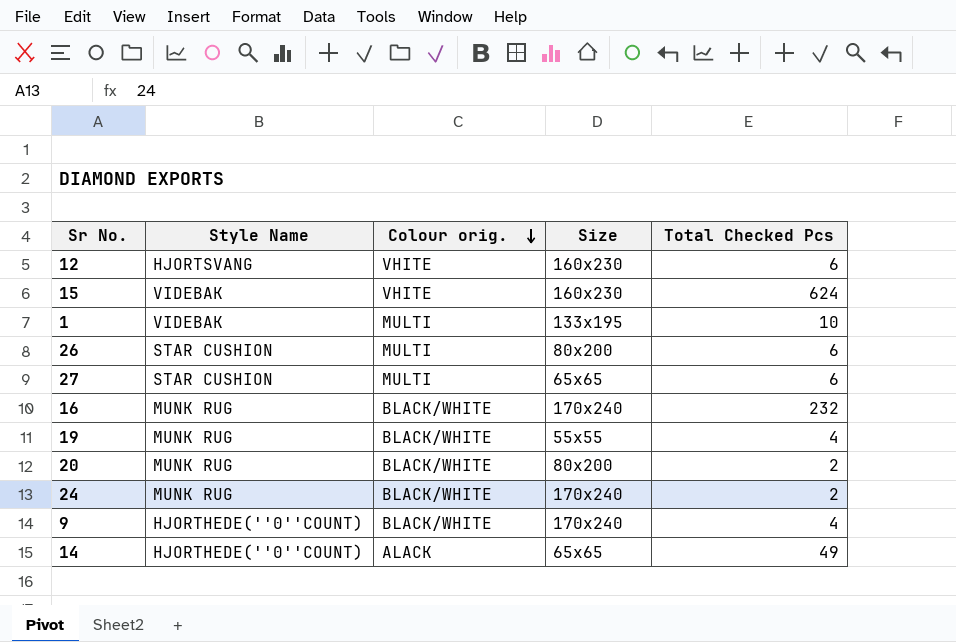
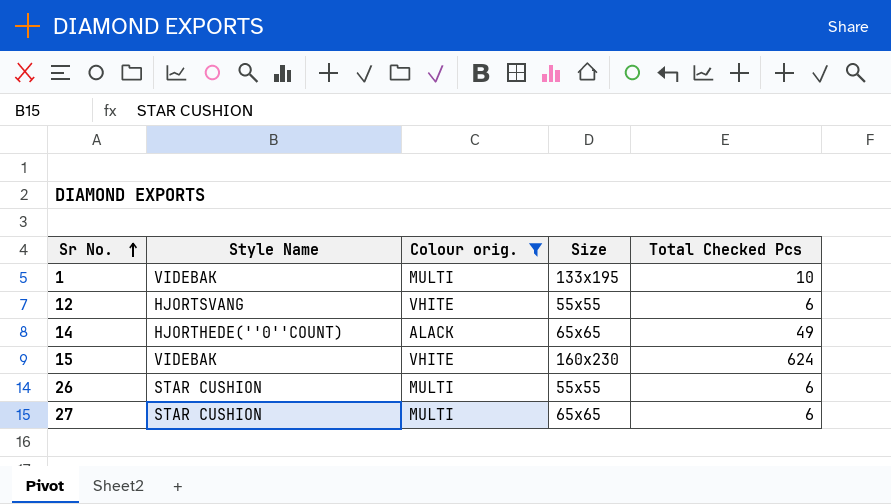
filter: none -> Colour orig. != BLACK/WHITE
row order: Colour orig. descending -> Sr No. ascending
12 | Size: 160x230 -> 55x55
26 | Size: 80x200 -> 55x55

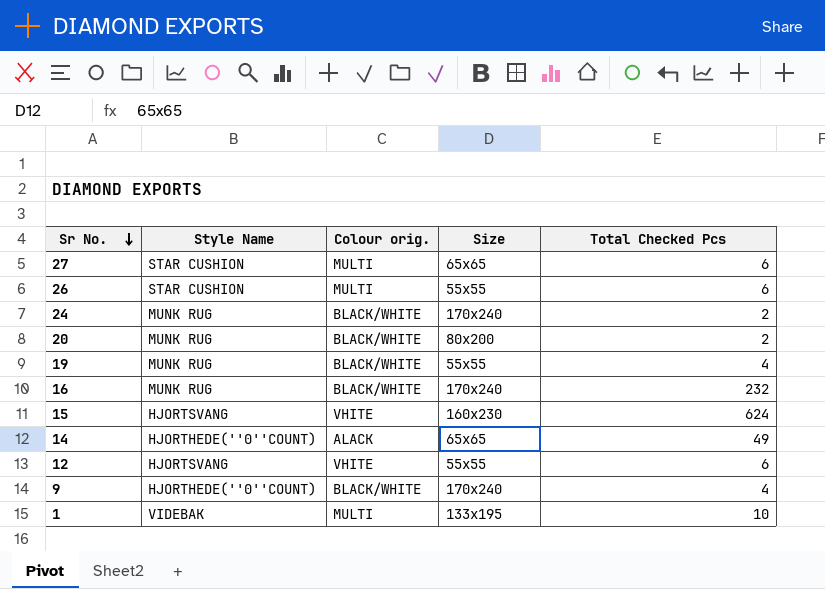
filter: Colour orig. != BLACK/WHITE -> none
row order: Sr No. ascending -> Sr No. descending
15 | Style Name: VIDEBAK -> HJORTSVANG

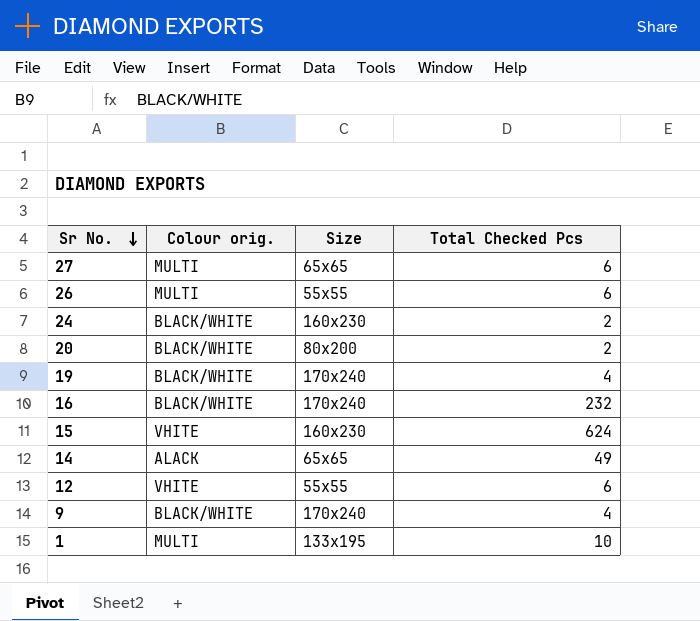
column Style Name | position: 2 -> none
24 | Size: 170x240 -> 160x230
19 | Size: 55x55 -> 170x240

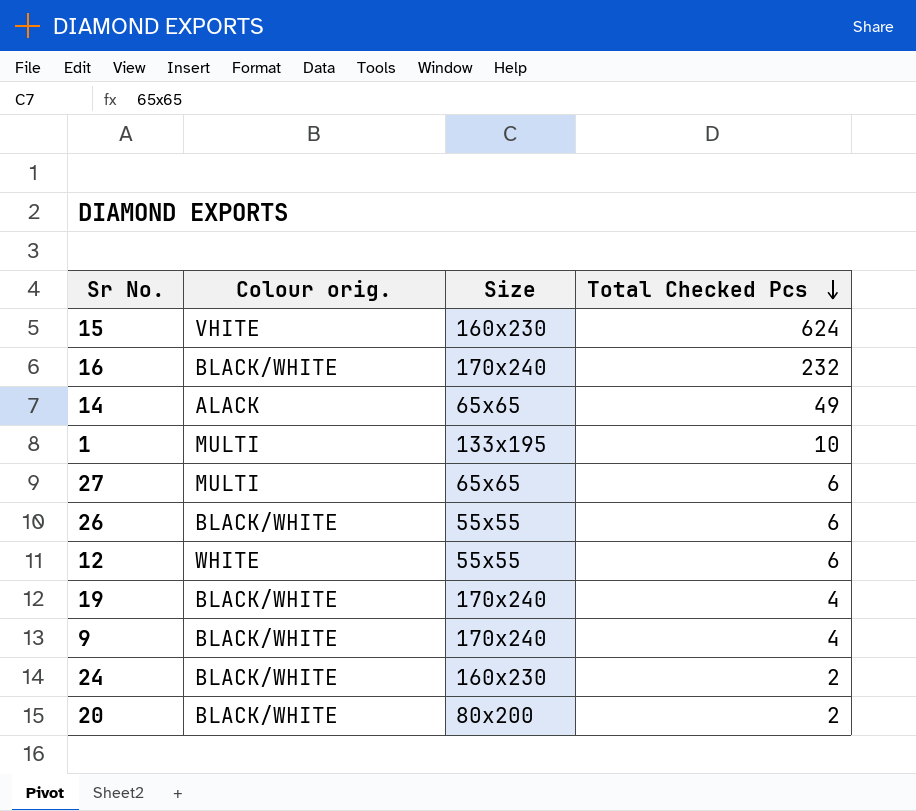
row order: Sr No. descending -> Total Checked Pcs descending
26 | Colour orig.: MULTI -> BLACK/WHITE
12 | Colour orig.: VHITE -> WHITE

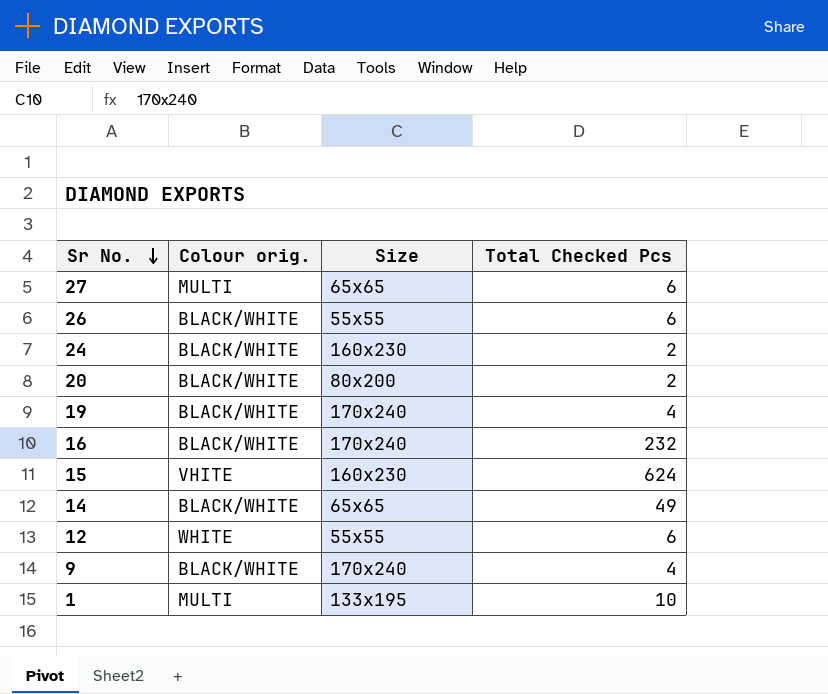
row order: Total Checked Pcs descending -> Sr No. descending
14 | Colour orig.: ALACK -> BLACK/WHITE

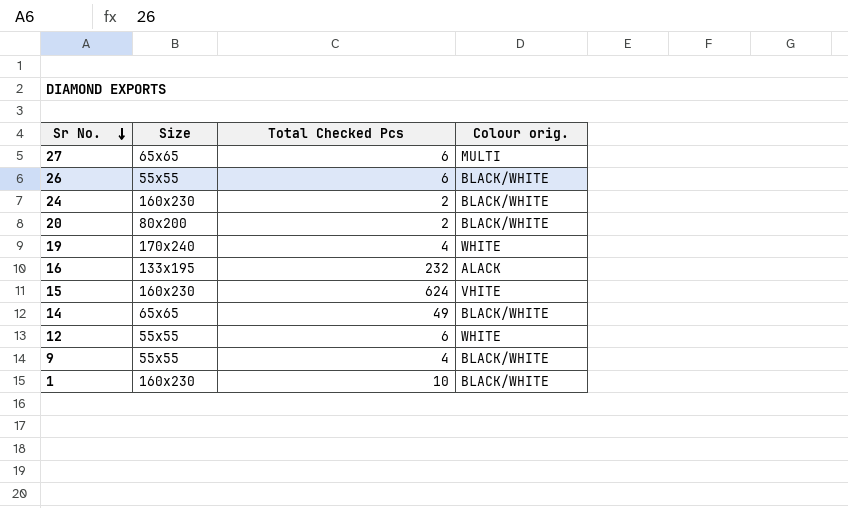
column Colour orig. | position: 2 -> 4
19 | Colour orig.: BLACK/WHITE -> WHITE
16 | Size: 170x240 -> 133x195
16 | Colour orig.: BLACK/WHITE -> ALACK
9 | Size: 170x240 -> 55x55
1 | Size: 133x195 -> 160x230
1 | Colour orig.: MULTI -> BLACK/WHITE

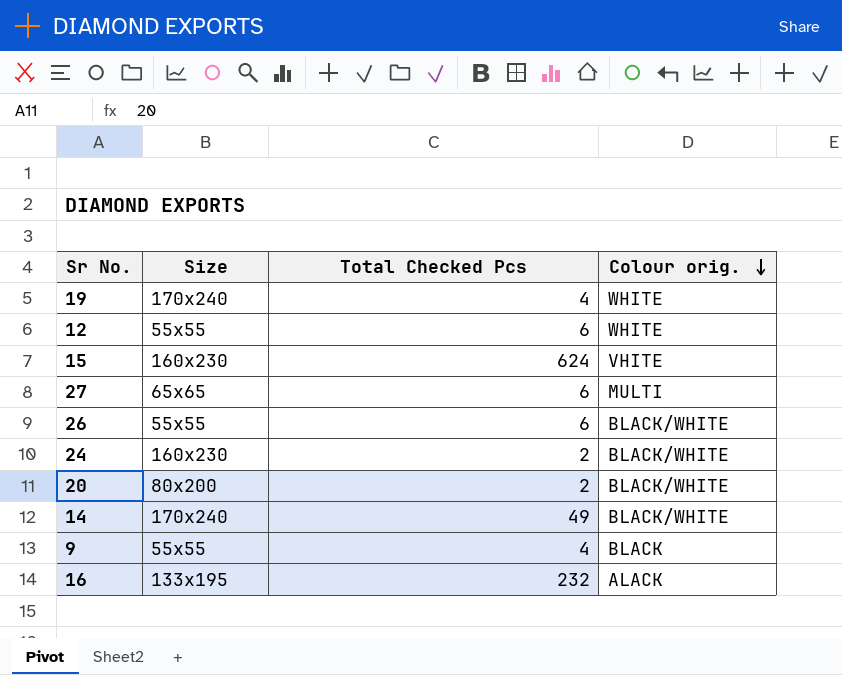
row order: Sr No. descending -> Colour orig. descending
row 1: 160x230 | 10 | BLACK/WHITE -> none
14 | Size: 65x65 -> 170x240
9 | Colour orig.: BLACK/WHITE -> BLACK

